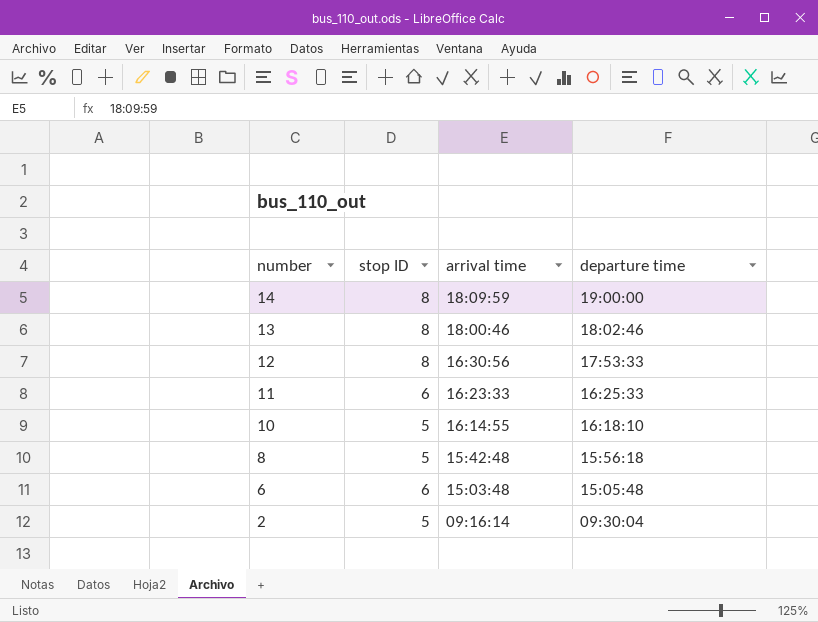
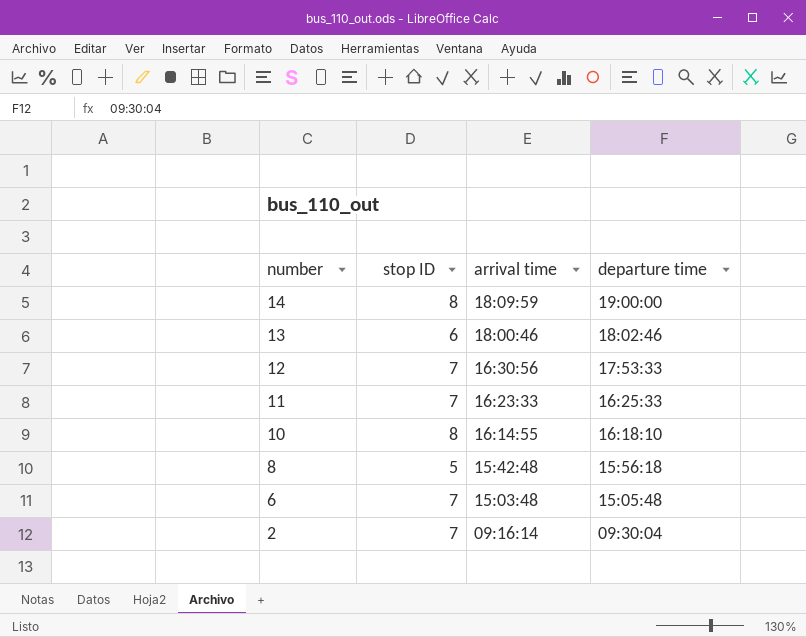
13 | stop ID: 8 -> 6
12 | stop ID: 8 -> 7
11 | stop ID: 6 -> 7
10 | stop ID: 5 -> 8
6 | stop ID: 6 -> 7
2 | stop ID: 5 -> 7

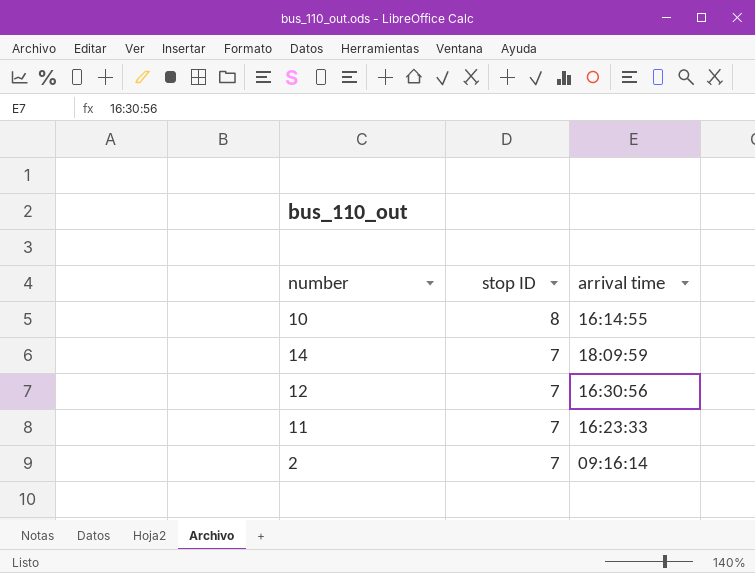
row order: number descending -> stop ID descending
column departure time | position: 4 -> none
row 13: 6 | 18:00:46 | 18:02:46 -> none
row 8: 5 | 15:42:48 | 15:56:18 -> none
row 6: 7 | 15:03:48 | 15:05:48 -> none
14 | stop ID: 8 -> 7

